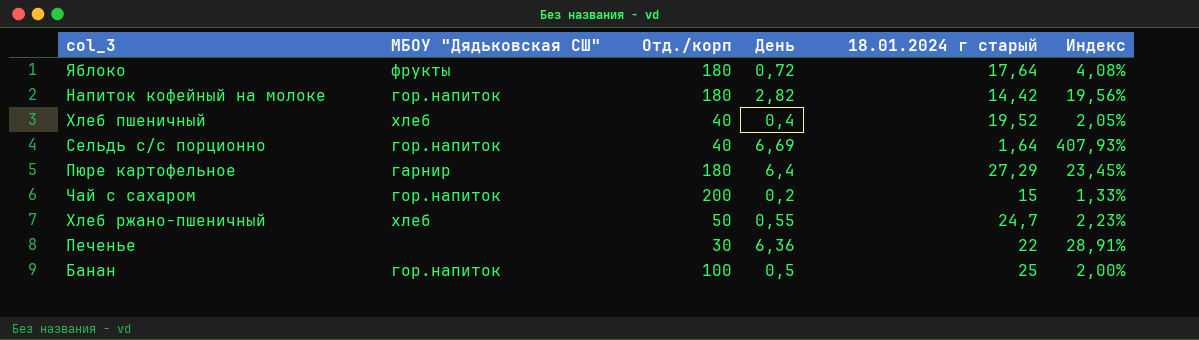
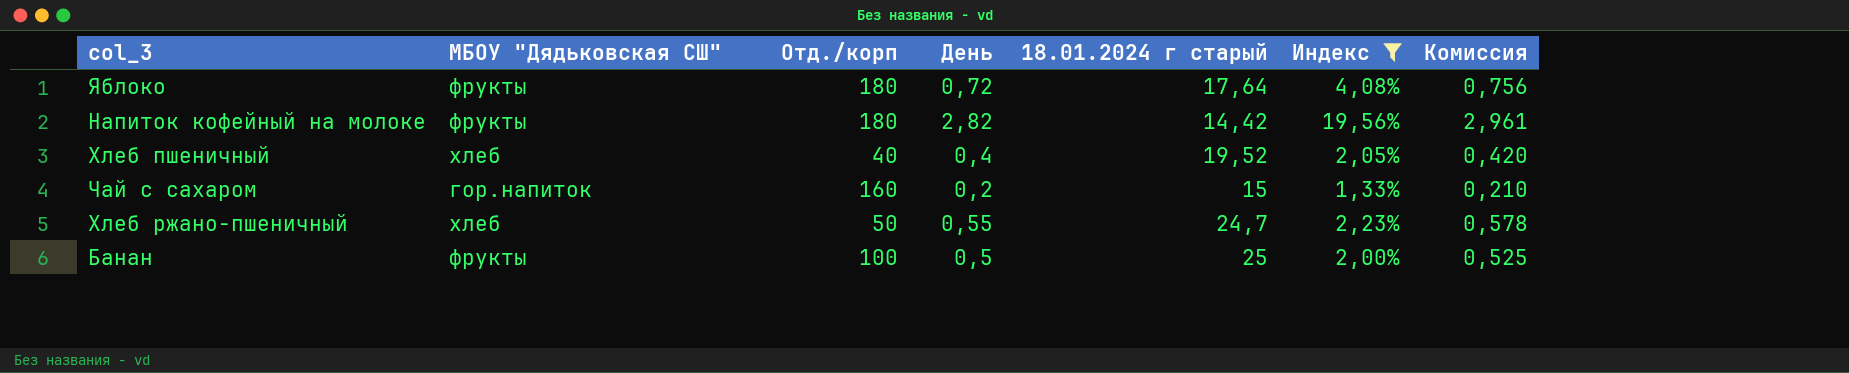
filter: none -> Индекс <= 19,56%
column Комиссия | formula: none -> [День] * 1,05
Напиток кофейный на молоке | МБОУ "Дядьковская СШ": гор.напиток -> фрукты
Чай с сахаром | Отд./корп: 200 -> 160
Банан | МБОУ "Дядьковская СШ": гор.напиток -> фрукты

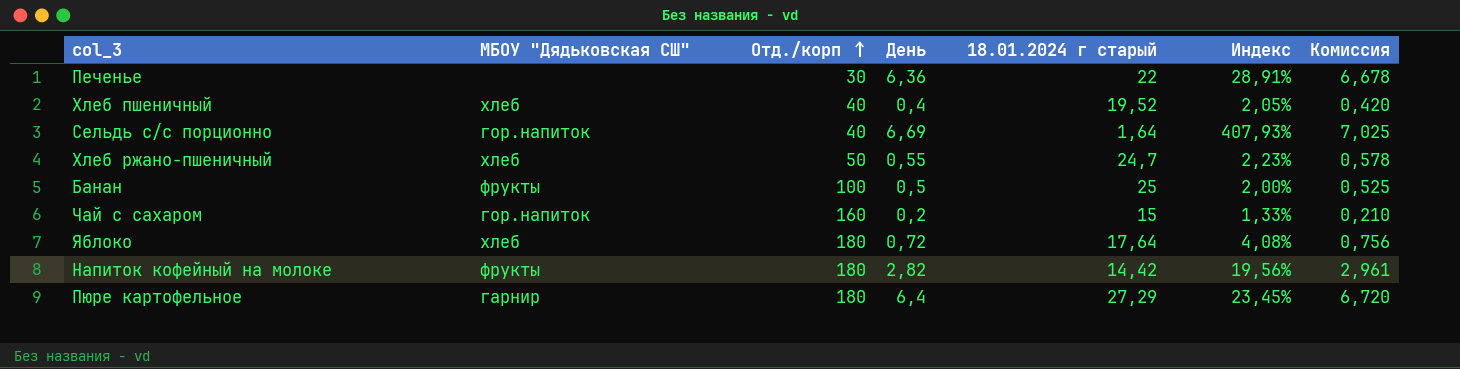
filter: Индекс <= 19,56% -> none
row order: none -> Отд./корп ascending
Яблоко | МБОУ "Дядьковская СШ": фрукты -> хлеб

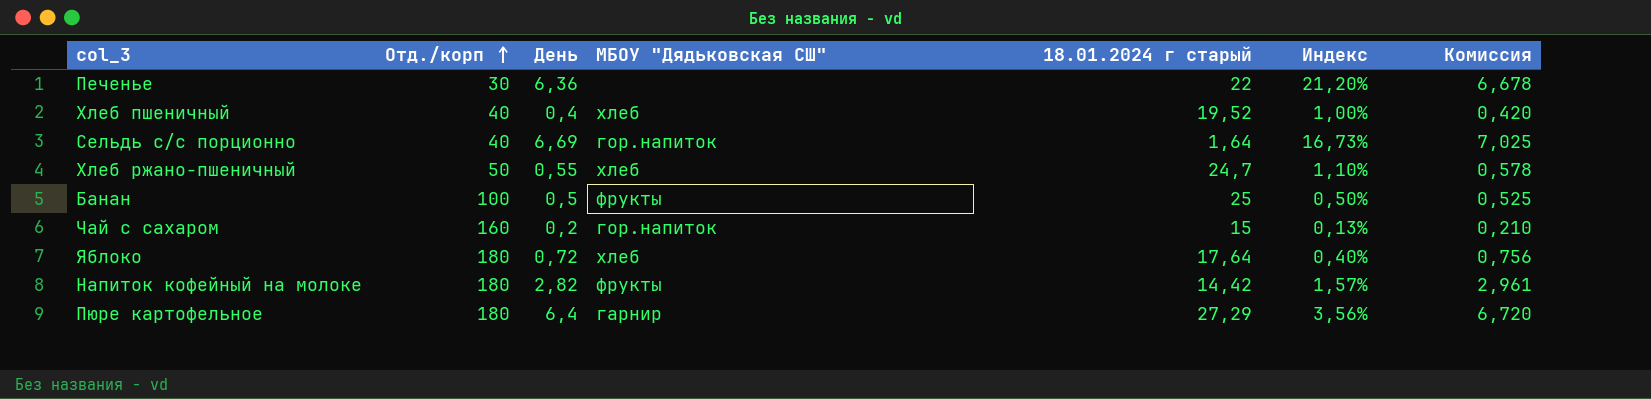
column МБОУ "Дядьковская СШ" | position: 2 -> 4
column Индекс | formula: [День] / [18.01.2024 г старый] -> [День] / [Отд./корп]

